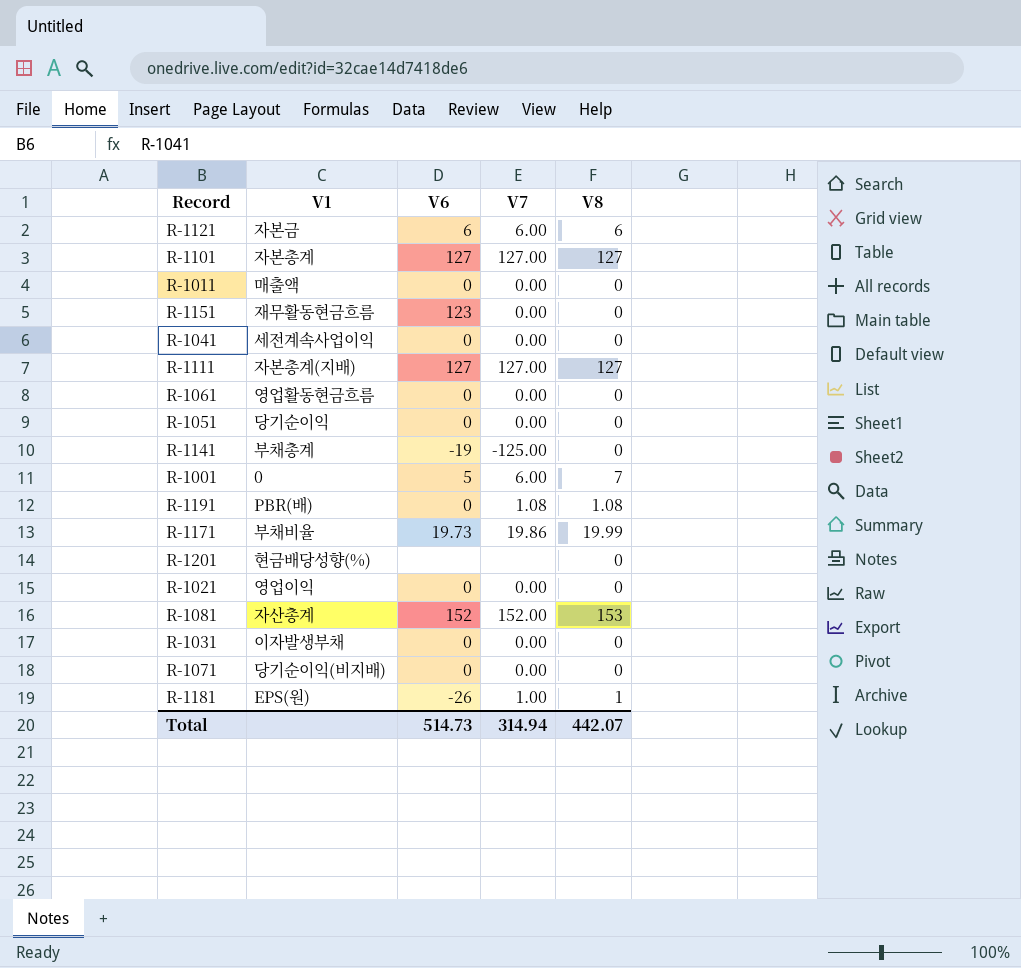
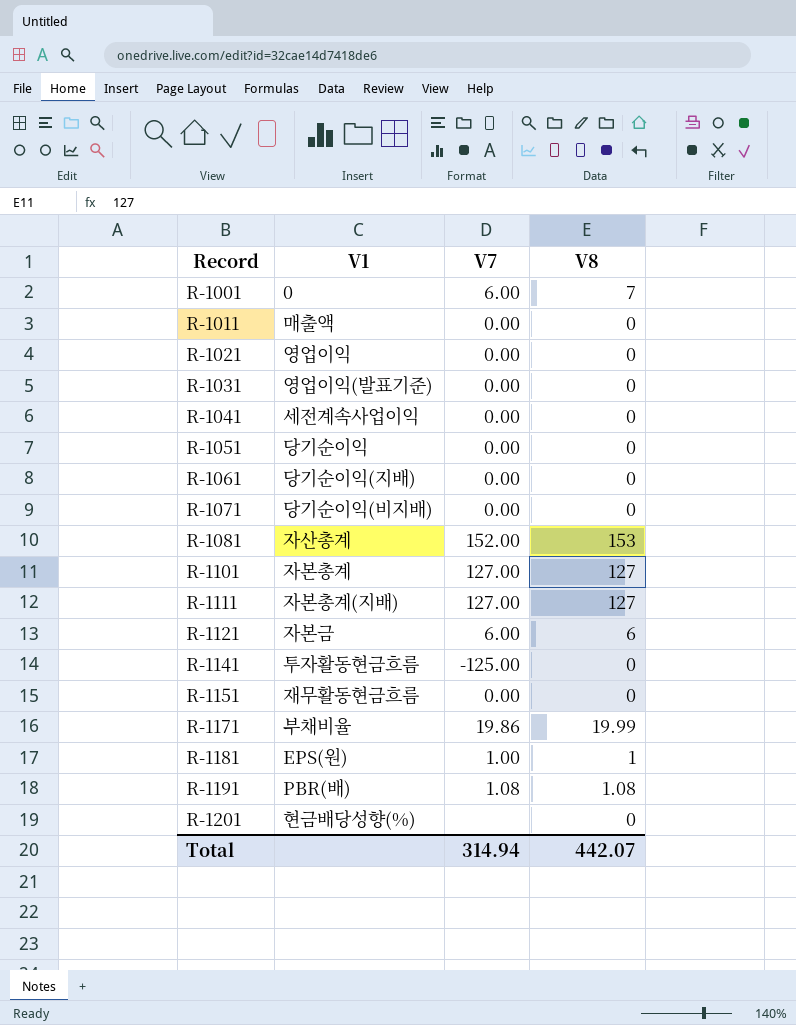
row order: none -> Record ascending
column V6 | position: 3 -> none
R-1031 | V1: 이자발생부채 -> 영업이익(발표기준)
R-1061 | V1: 영업활동현금흐름 -> 당기순이익(지배)
R-1141 | V1: 부채총계 -> 투자활동현금흐름

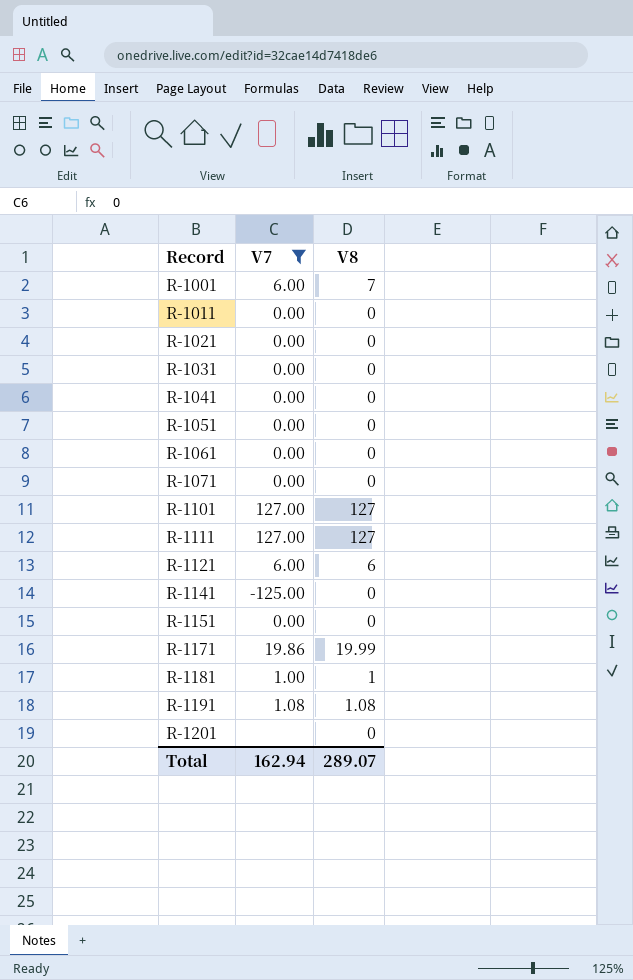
filter: none -> V7 != 152.00
column V1 | position: 2 -> none
Total | V7: 314.94 -> 162.94
Total | V8: 442.07 -> 289.07

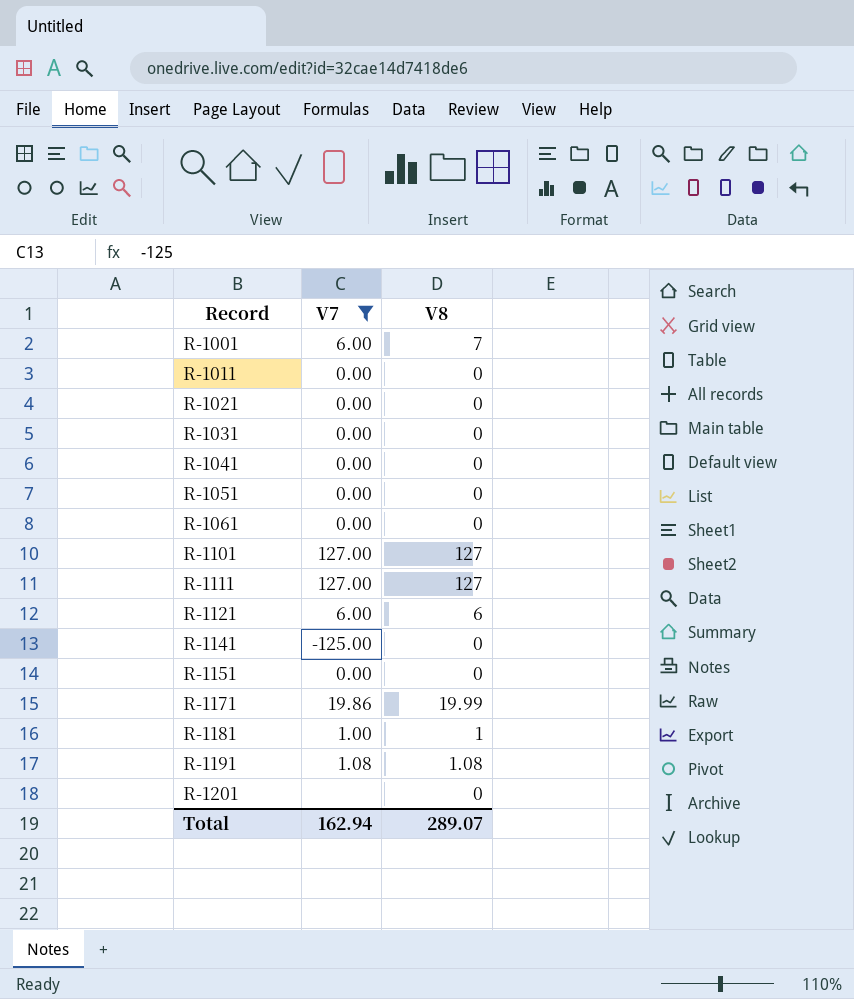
row R-1071: 0.00 | 0 -> none

